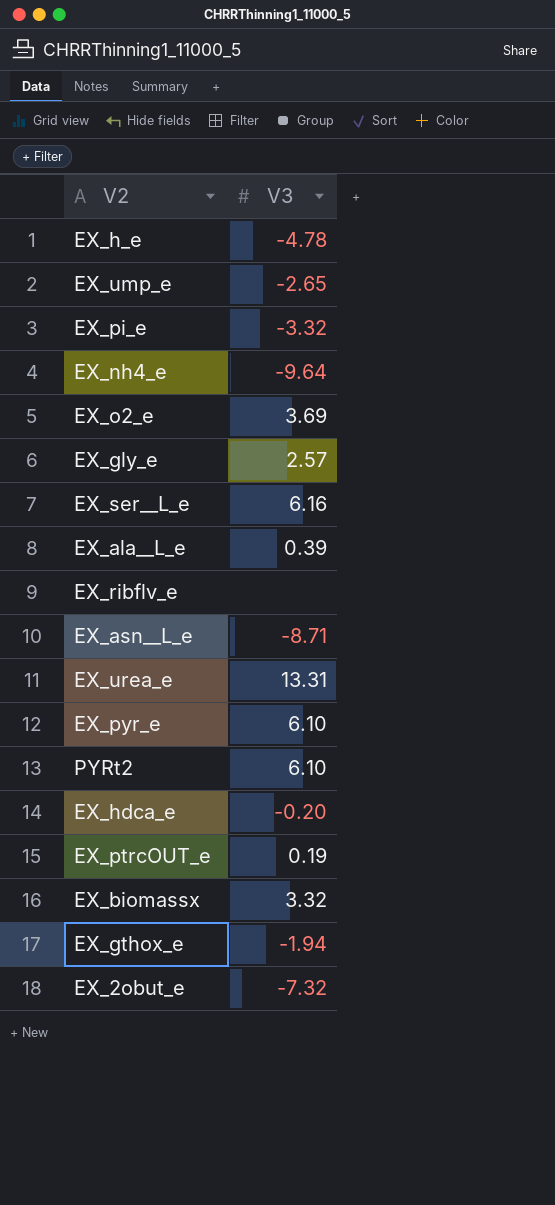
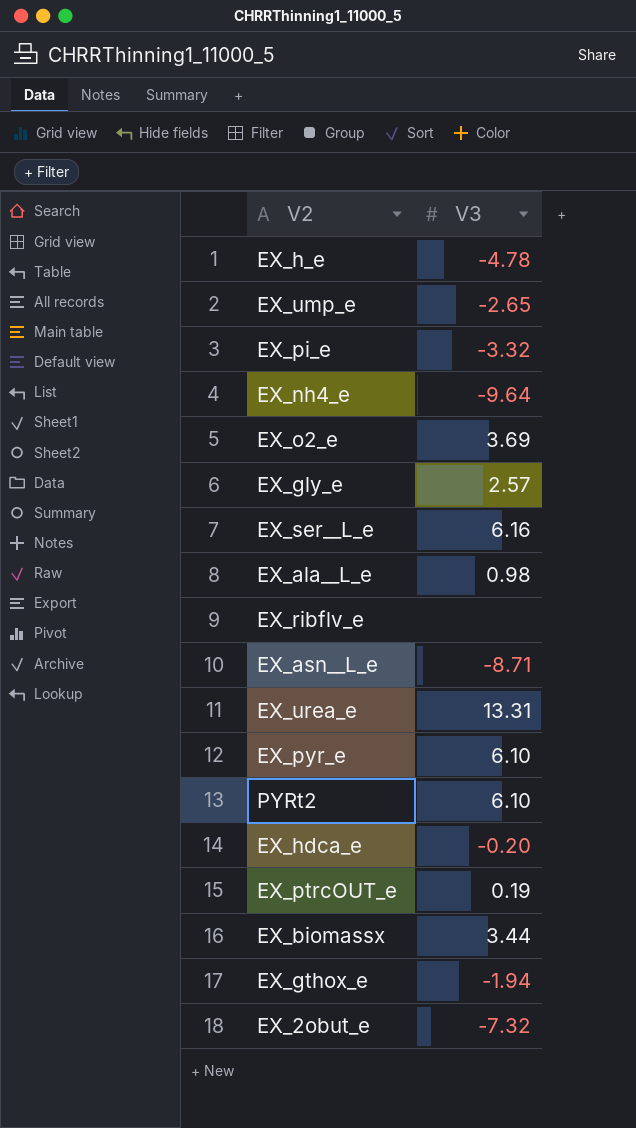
EX_ala__L_e | V3: 0.39 -> 0.98
EX_biomassx | V3: 3.32 -> 3.44

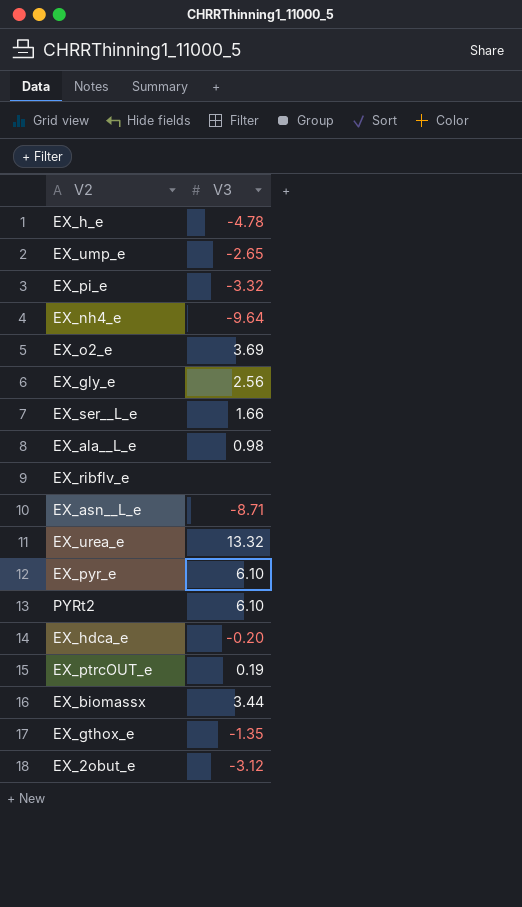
EX_gly_e | V3: 2.57 -> 2.56
EX_ser__L_e | V3: 6.16 -> 1.66
EX_urea_e | V3: 13.31 -> 13.32
EX_gthox_e | V3: -1.94 -> -1.35
EX_2obut_e | V3: -7.32 -> -3.12

